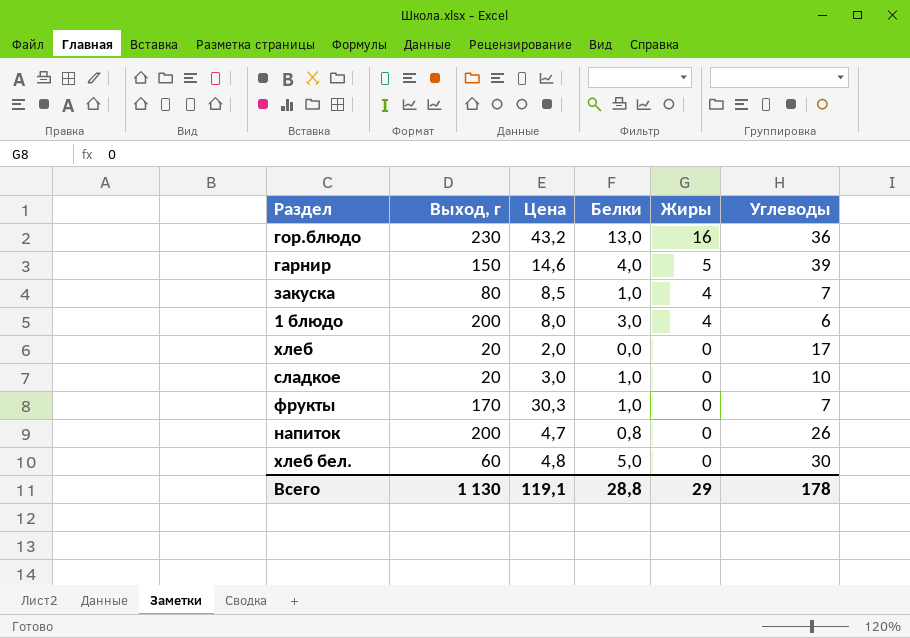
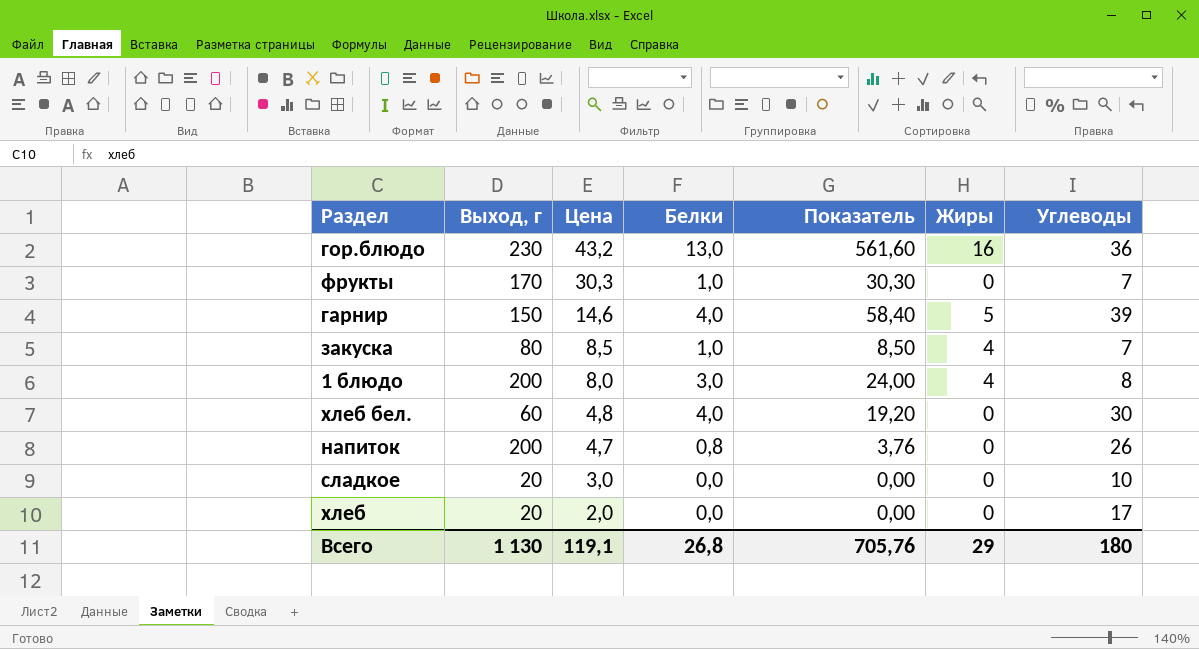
row order: Жиры descending -> Цена descending
column Показатель | formula: none -> [Цена] * [Белки]
1 блюдо | Углеводы: 6 -> 8
хлеб бел. | Белки: 5,0 -> 4,0
сладкое | Белки: 1,0 -> 0,0
Всего | Белки: 28,8 -> 26,8
Всего | Углеводы: 178 -> 180

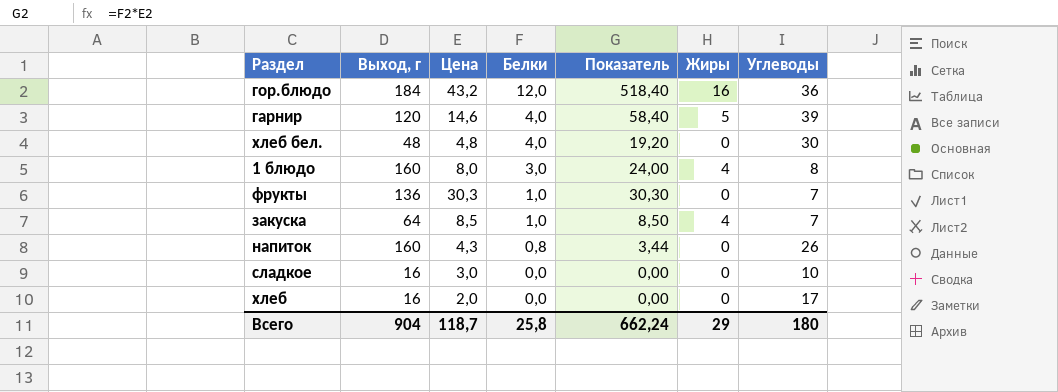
row order: Цена descending -> Белки descending
гор.блюдо | Выход, г: 230 -> 184
гор.блюдо | Белки: 13,0 -> 12,0
гор.блюдо | Показатель: 561,60 -> 518,40
гарнир | Выход, г: 150 -> 120
хлеб бел. | Выход, г: 60 -> 48
1 блюдо | Выход, г: 200 -> 160
фрукты | Выход, г: 170 -> 136
закуска | Выход, г: 80 -> 64
напиток | Выход, г: 200 -> 160
напиток | Цена: 4,7 -> 4,3
напиток | Показатель: 3,76 -> 3,44
сладкое | Выход, г: 20 -> 16
хлеб | Выход, г: 20 -> 16
Всего | Выход, г: 1 130 -> 904
Всего | Цена: 119,1 -> 118,7
Всего | Белки: 26,8 -> 25,8
Всего | Показатель: 705,76 -> 662,24

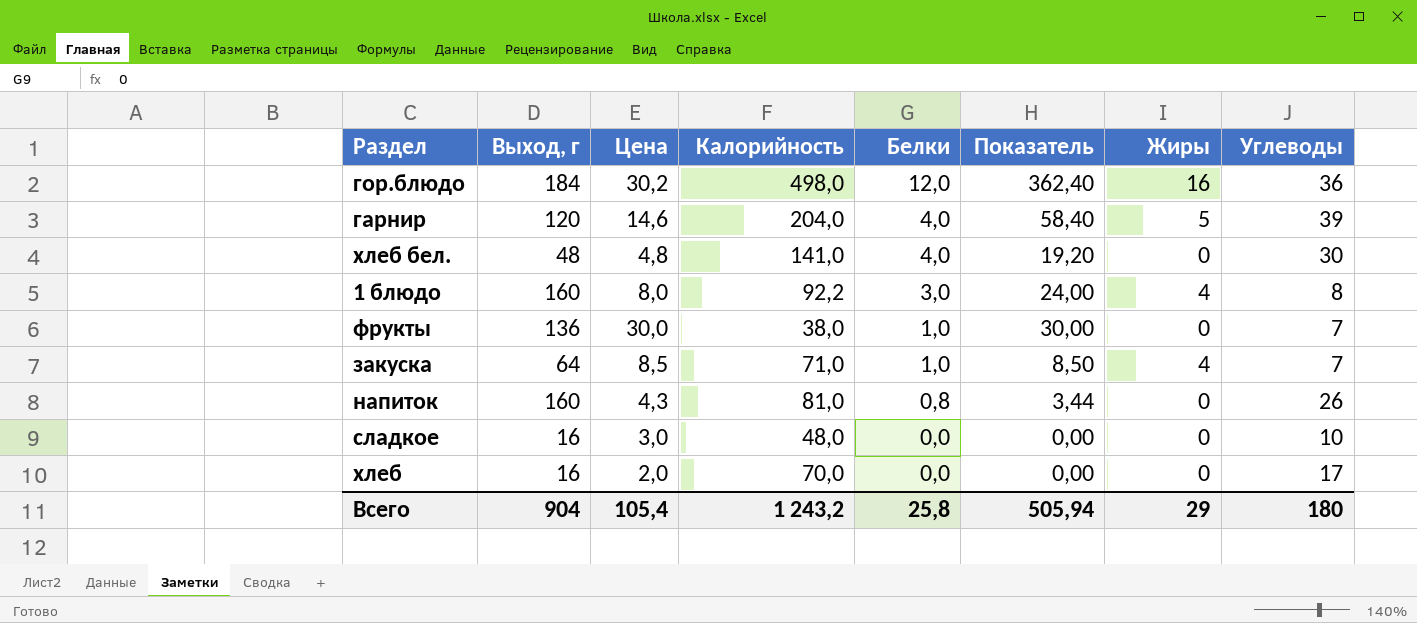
column Калорийность | position: none -> 4
гор.блюдо | Цена: 43,2 -> 30,2
гор.блюдо | Показатель: 518,40 -> 362,40
фрукты | Цена: 30,3 -> 30,0
фрукты | Показатель: 30,30 -> 30,00
Всего | Цена: 118,7 -> 105,4
Всего | Показатель: 662,24 -> 505,94

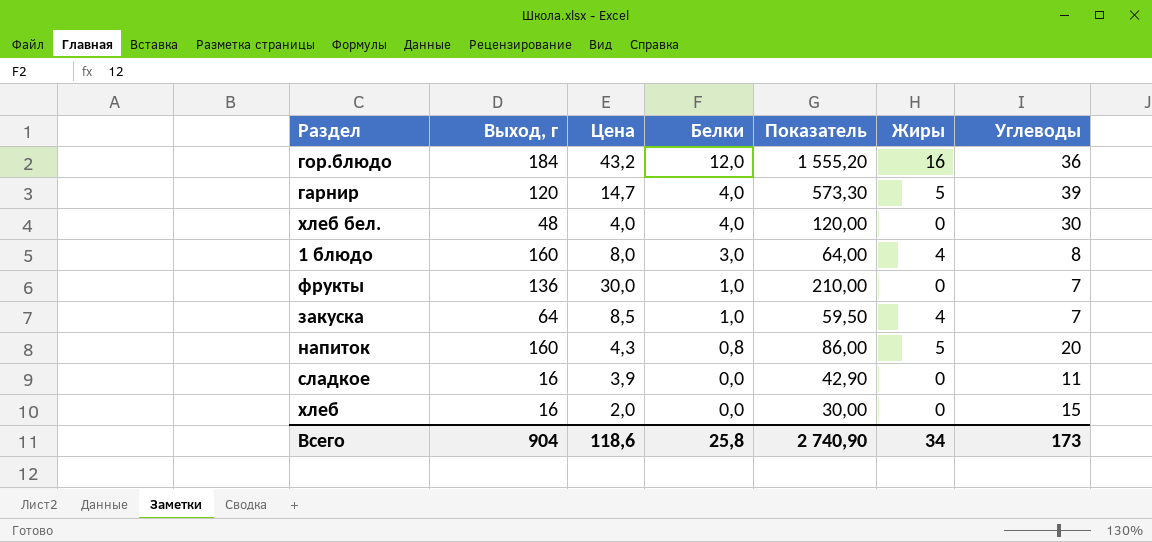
column Калорийность | position: 4 -> none
column Показатель | formula: [Цена] * [Белки] -> [Цена] * [Углеводы]
гор.блюдо | Цена: 30,2 -> 43,2
гарнир | Цена: 14,6 -> 14,7
хлеб бел. | Цена: 4,8 -> 4,0
напиток | Жиры: 0 -> 5
напиток | Углеводы: 26 -> 20
сладкое | Цена: 3,0 -> 3,9
сладкое | Углеводы: 10 -> 11
хлеб | Углеводы: 17 -> 15
Всего | Цена: 105,4 -> 118,6
Всего | Показатель: 505,94 -> 2 740,90
Всего | Жиры: 29 -> 34
Всего | Углеводы: 180 -> 173

